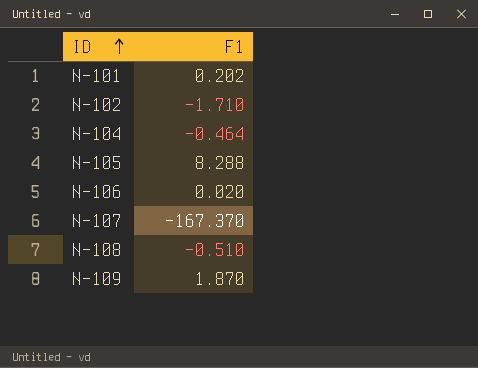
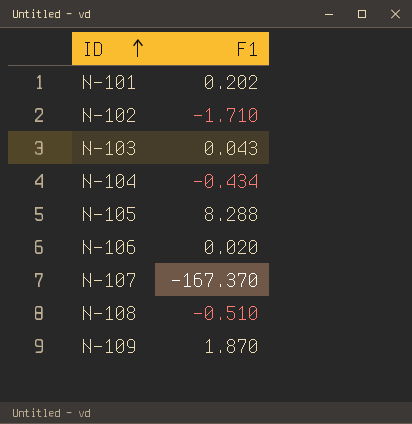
row N-103: none -> 0.043
N-104 | F1: -0.464 -> -0.434

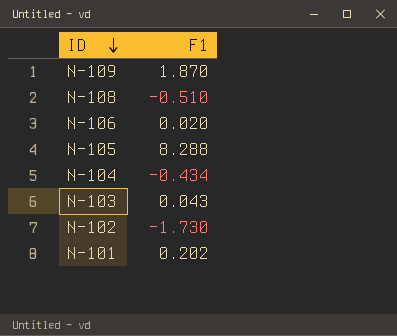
row order: ID ascending -> ID descending
row N-107: -167.370 -> none
N-102 | F1: -1.710 -> -1.730

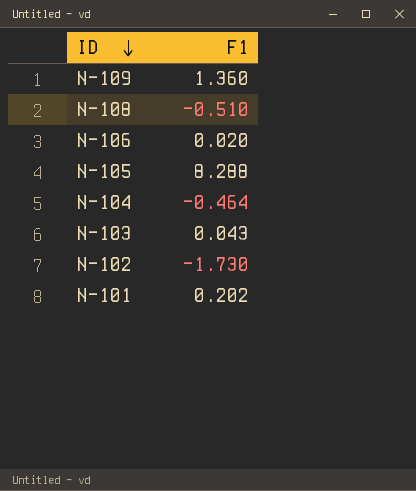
N-109 | F1: 1.870 -> 1.360
N-104 | F1: -0.434 -> -0.464

